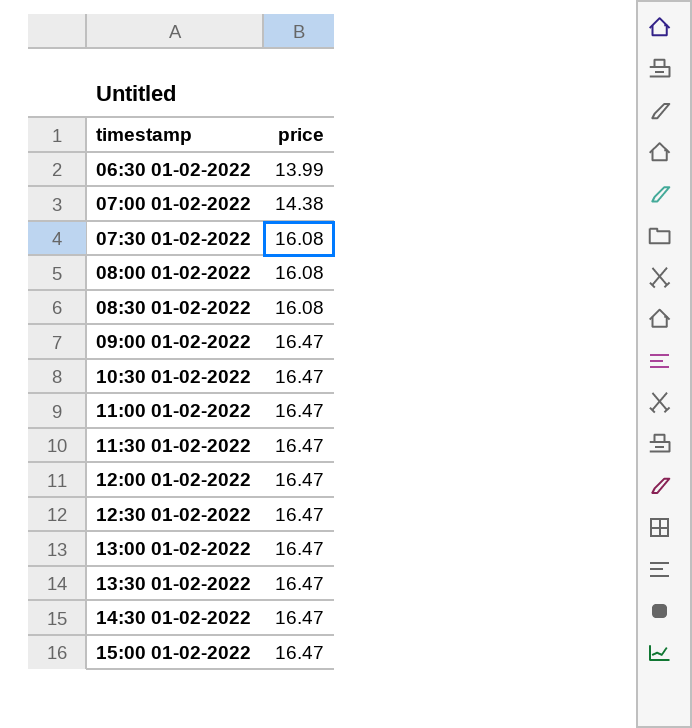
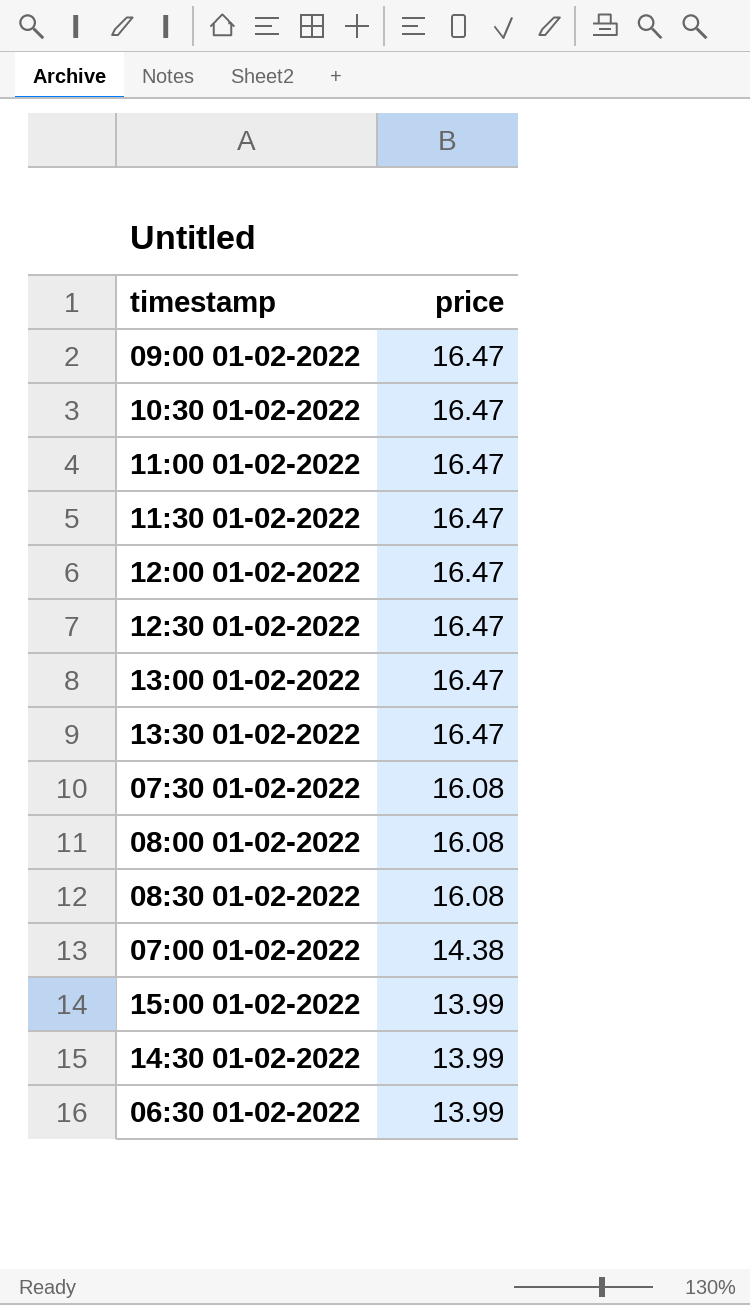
row order: timestamp ascending -> price descending
15:00 01-02-2022 | price: 16.47 -> 13.99
14:30 01-02-2022 | price: 16.47 -> 13.99

